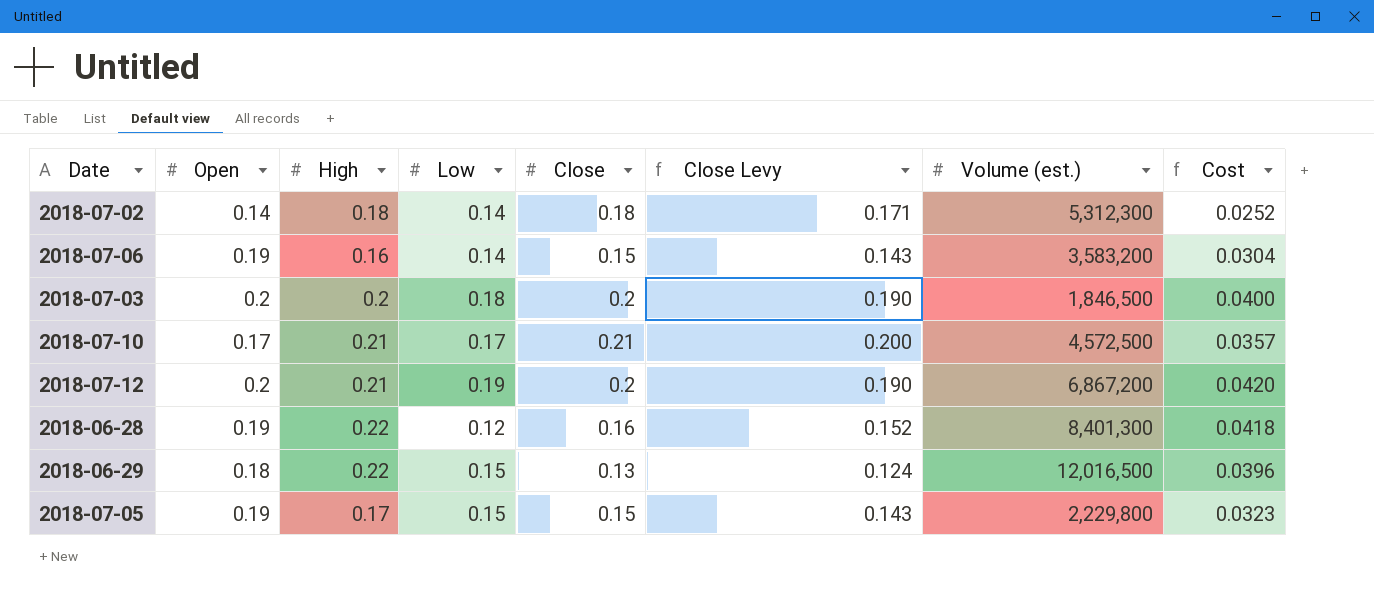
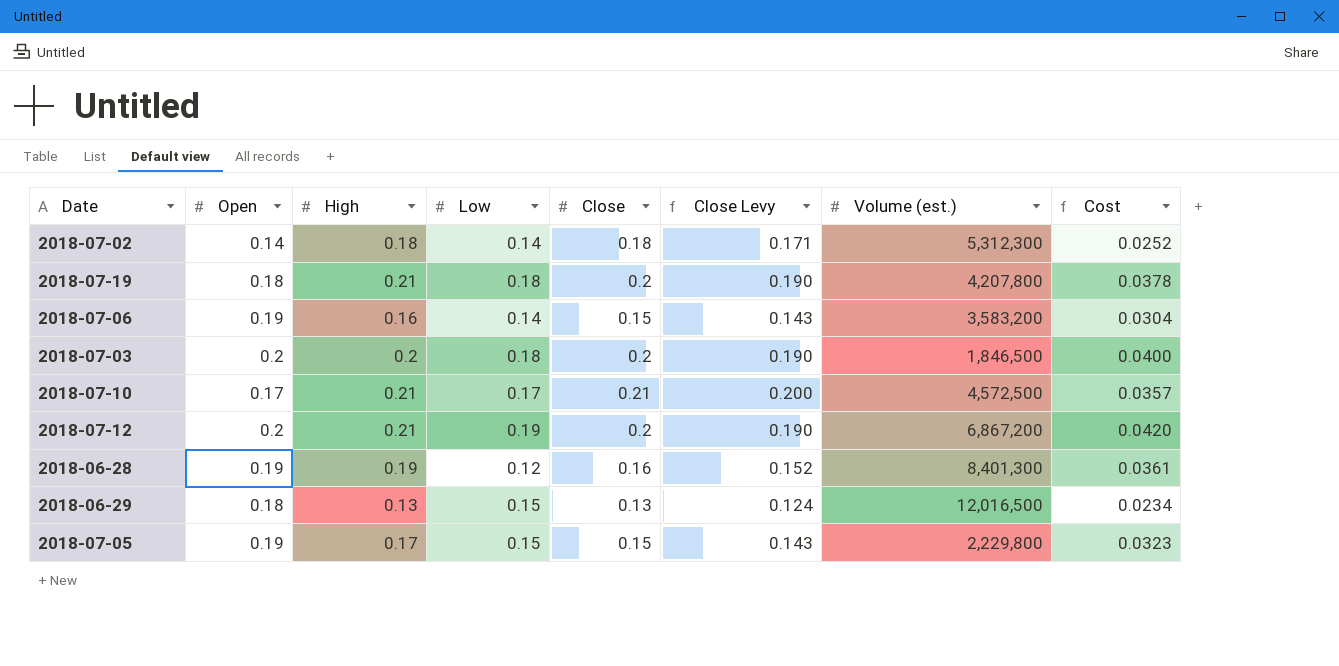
row 2018-07-19: none -> 0.18 | 0.21 | 0.18 | 0.2 | 0.190 | 4,207,800 | 0.0378
2018-06-28 | High: 0.22 -> 0.19
2018-06-28 | Cost: 0.0418 -> 0.0361
2018-06-29 | High: 0.22 -> 0.13
2018-06-29 | Cost: 0.0396 -> 0.0234

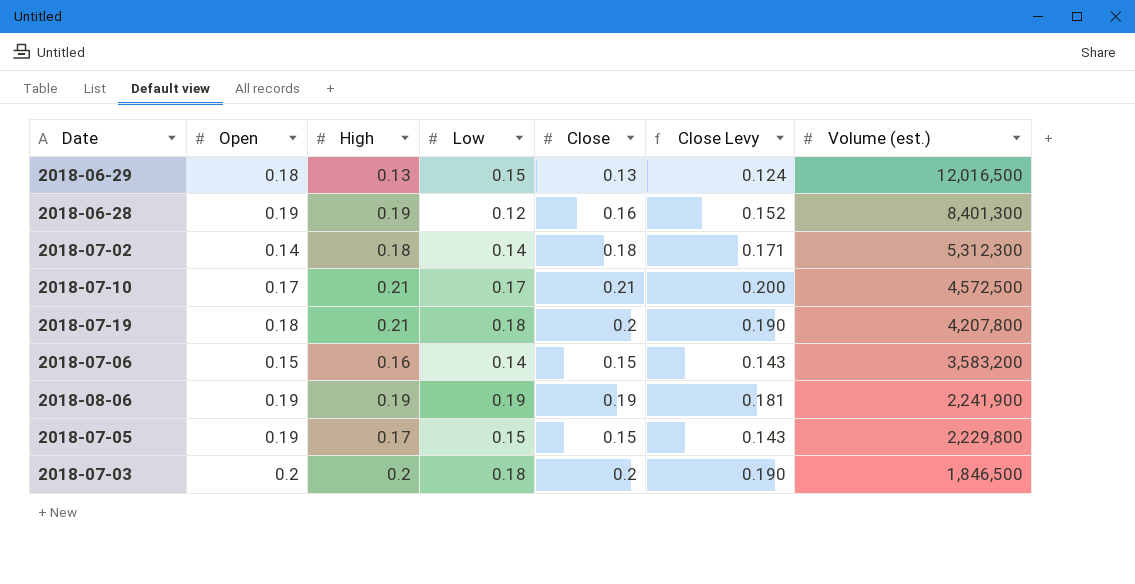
row order: none -> Volume (est.) descending
column Cost | formula: [Open] * [High] -> none
row 2018-07-12: 0.2 | 0.21 | 0.19 | 0.2 | 0.190 | 6,867,200 | 0.0420 -> none
2018-07-06 | Open: 0.19 -> 0.15
row 2018-08-06: none -> 0.19 | 0.19 | 0.19 | 0.19 | 0.181 | 2,241,900

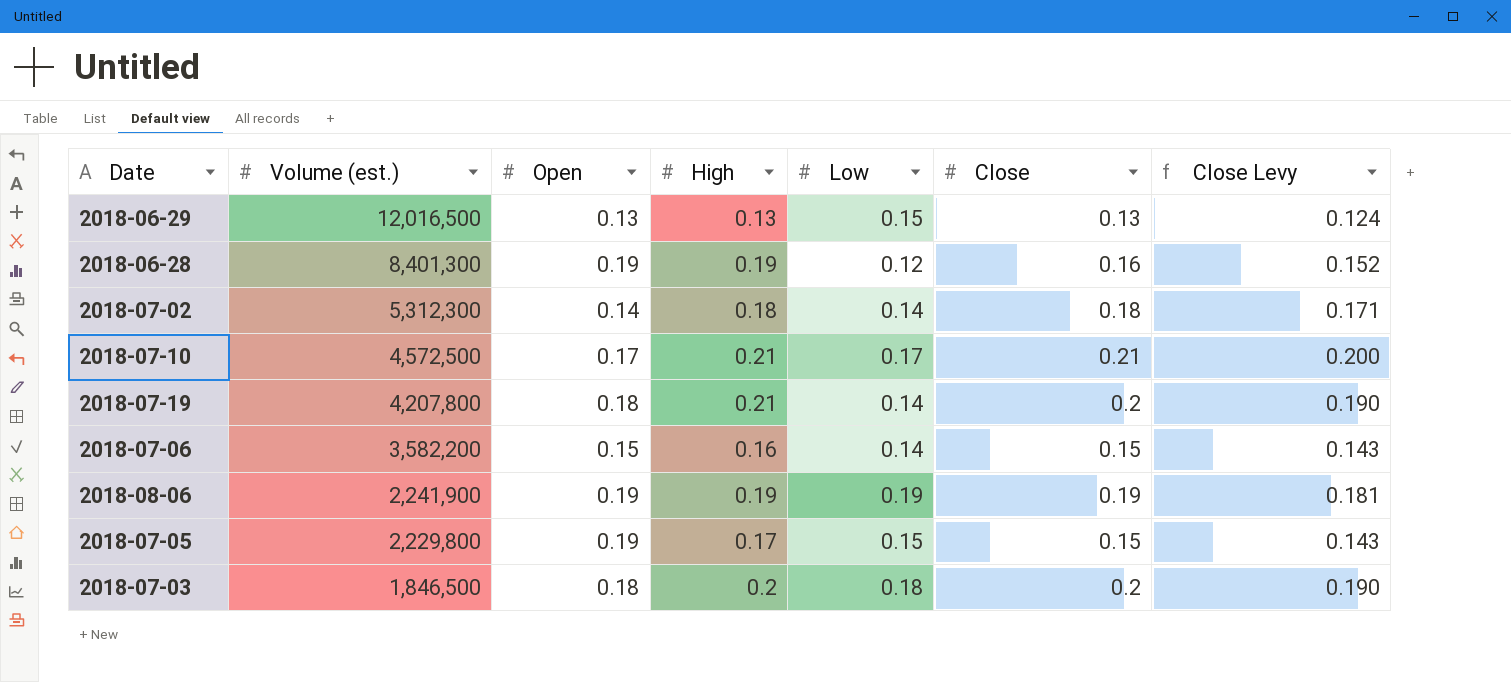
column Volume (est.) | position: 7 -> 2
2018-06-29 | Open: 0.18 -> 0.13
2018-07-19 | Low: 0.18 -> 0.14
2018-07-06 | Volume (est.): 3,583,200 -> 3,582,200
2018-07-03 | Open: 0.2 -> 0.18

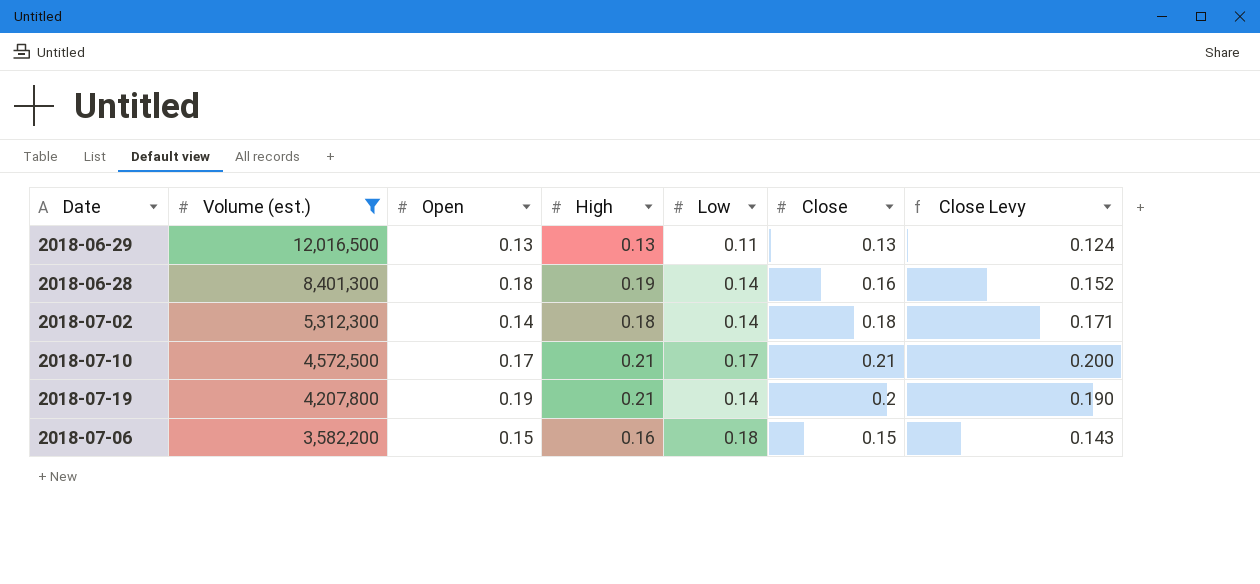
filter: none -> Volume (est.) >= 3,582,200
2018-06-29 | Low: 0.15 -> 0.11
2018-06-28 | Open: 0.19 -> 0.18
2018-06-28 | Low: 0.12 -> 0.14
2018-07-19 | Open: 0.18 -> 0.19
2018-07-06 | Low: 0.14 -> 0.18

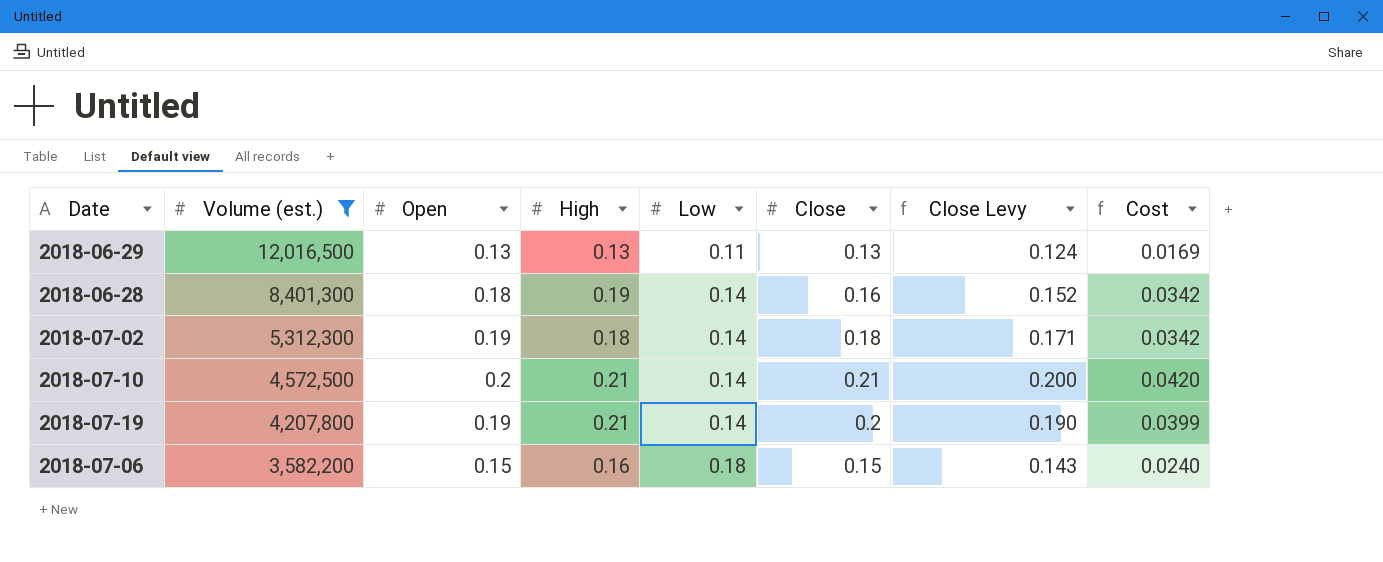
column Cost | formula: none -> [Open] * [High]
2018-07-02 | Open: 0.14 -> 0.19
2018-07-10 | Open: 0.17 -> 0.2
2018-07-10 | Low: 0.17 -> 0.14

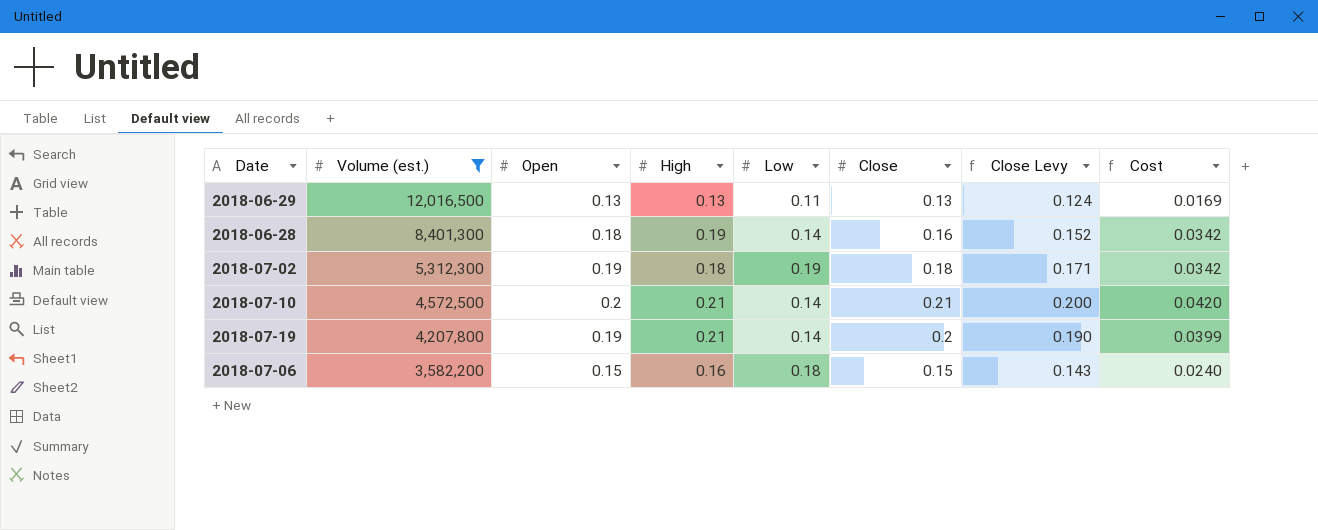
2018-07-02 | Low: 0.14 -> 0.19

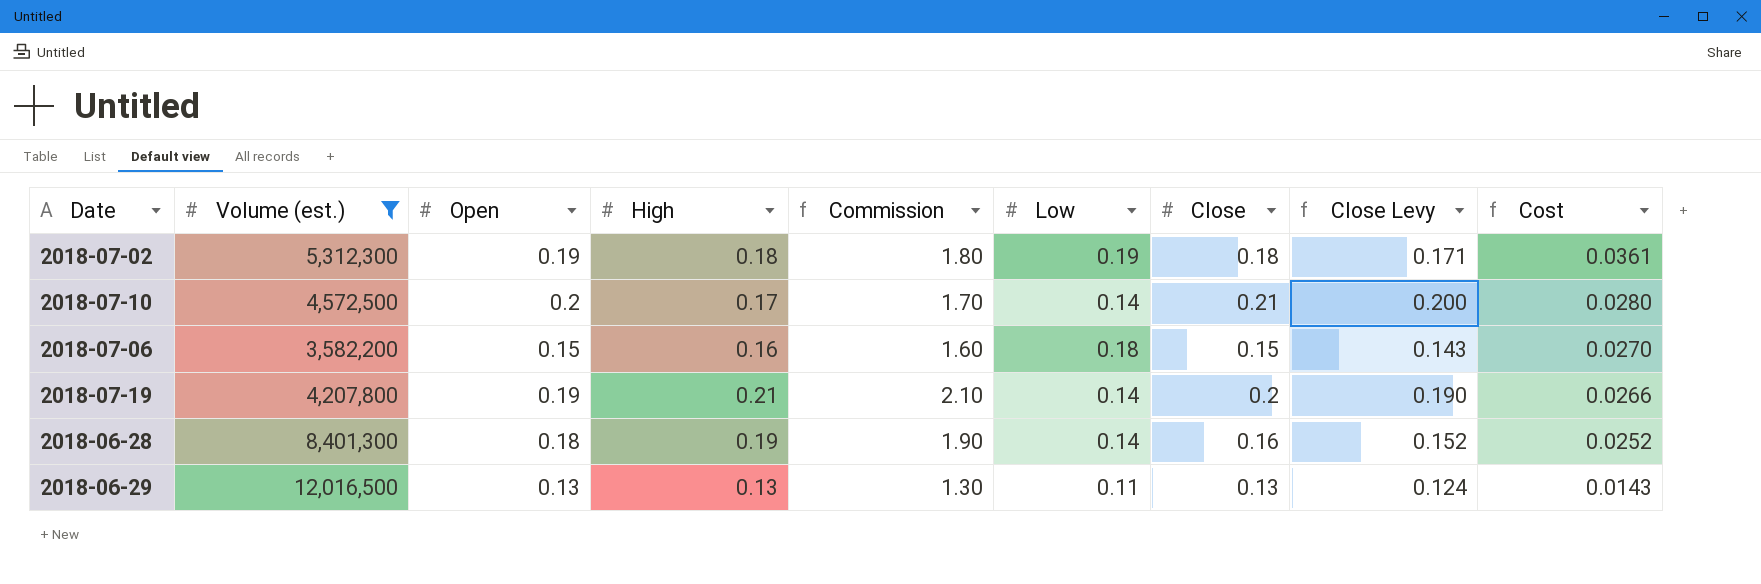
row order: Volume (est.) descending -> Cost descending
column Commission | formula: none -> [High] * 10
column Cost | formula: [Open] * [High] -> [Open] * [Low]
2018-07-10 | High: 0.21 -> 0.17

